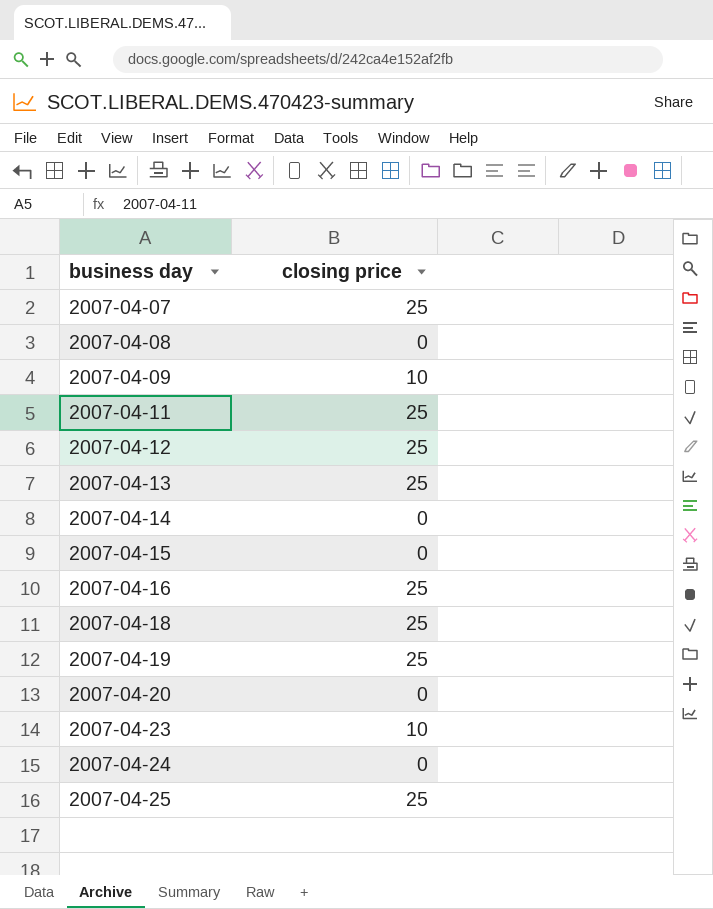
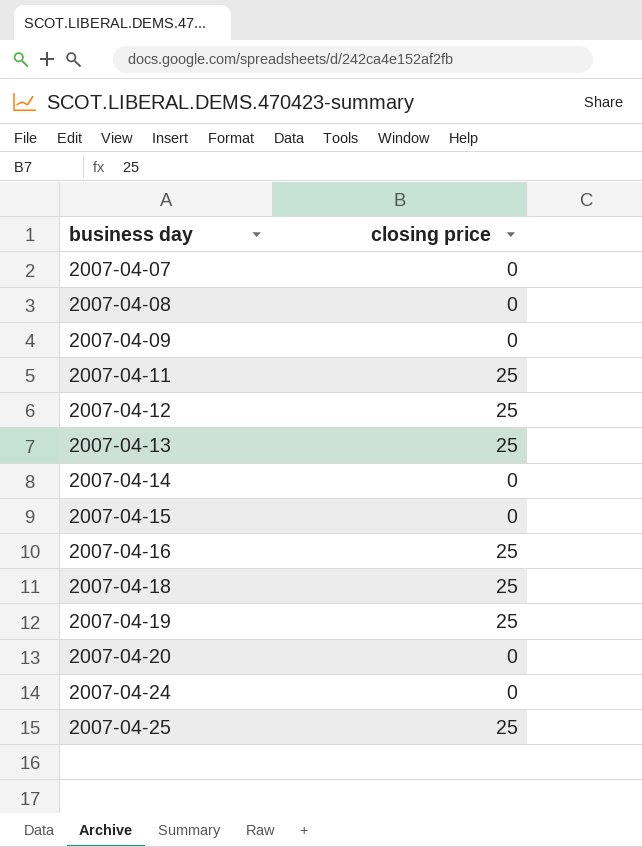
row 2007-04-23: 10 -> none
2007-04-07 | closing price: 25 -> 0
2007-04-09 | closing price: 10 -> 0

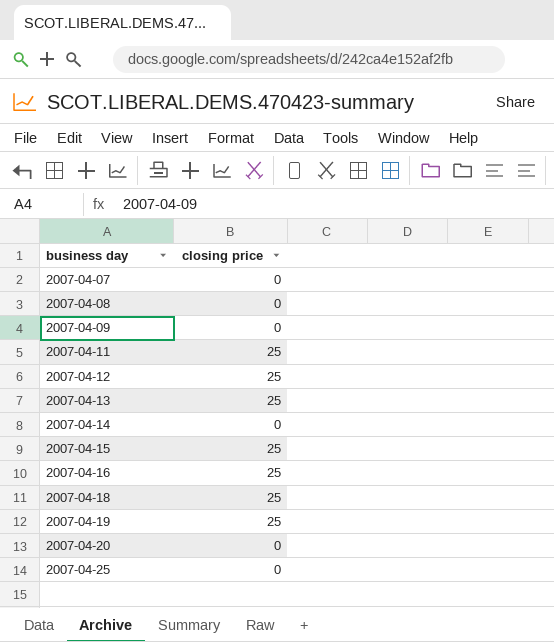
row 2007-04-24: 0 -> none
2007-04-15 | closing price: 0 -> 25
2007-04-25 | closing price: 25 -> 0

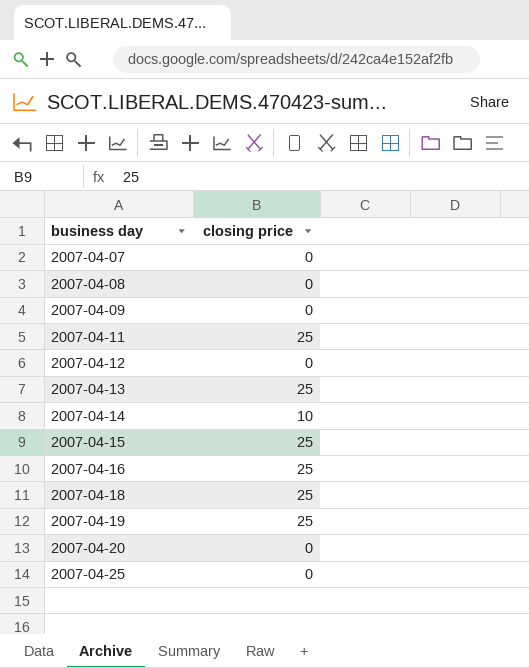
2007-04-12 | closing price: 25 -> 0
2007-04-14 | closing price: 0 -> 10

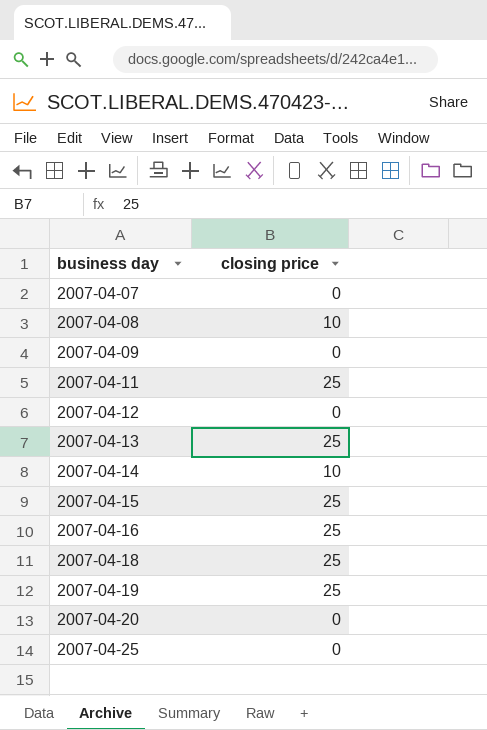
2007-04-08 | closing price: 0 -> 10

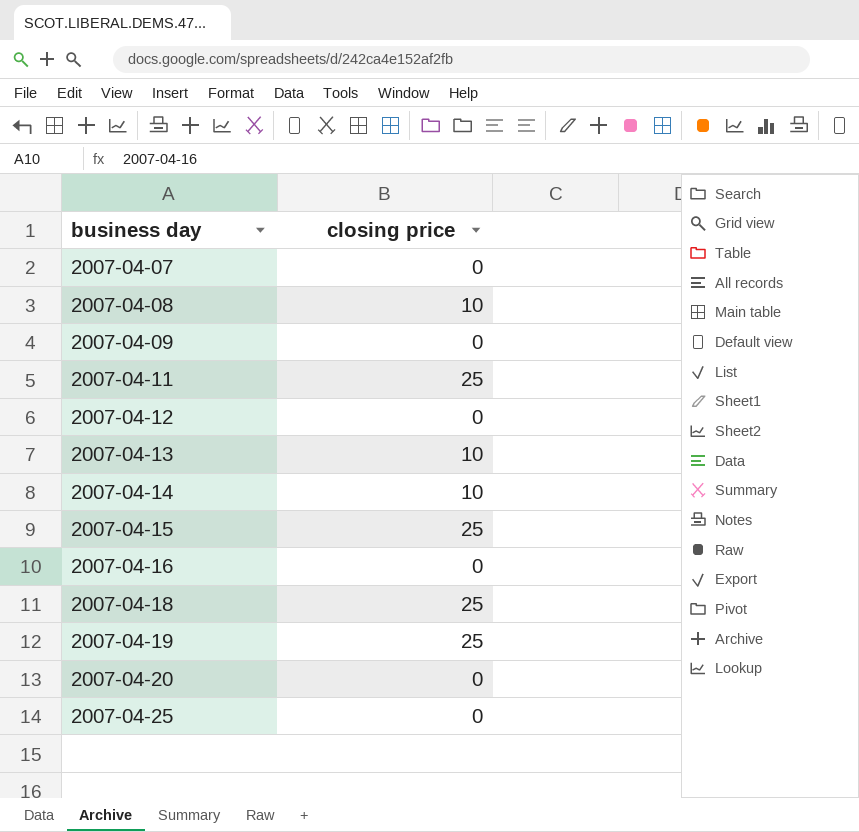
2007-04-13 | closing price: 25 -> 10
2007-04-16 | closing price: 25 -> 0

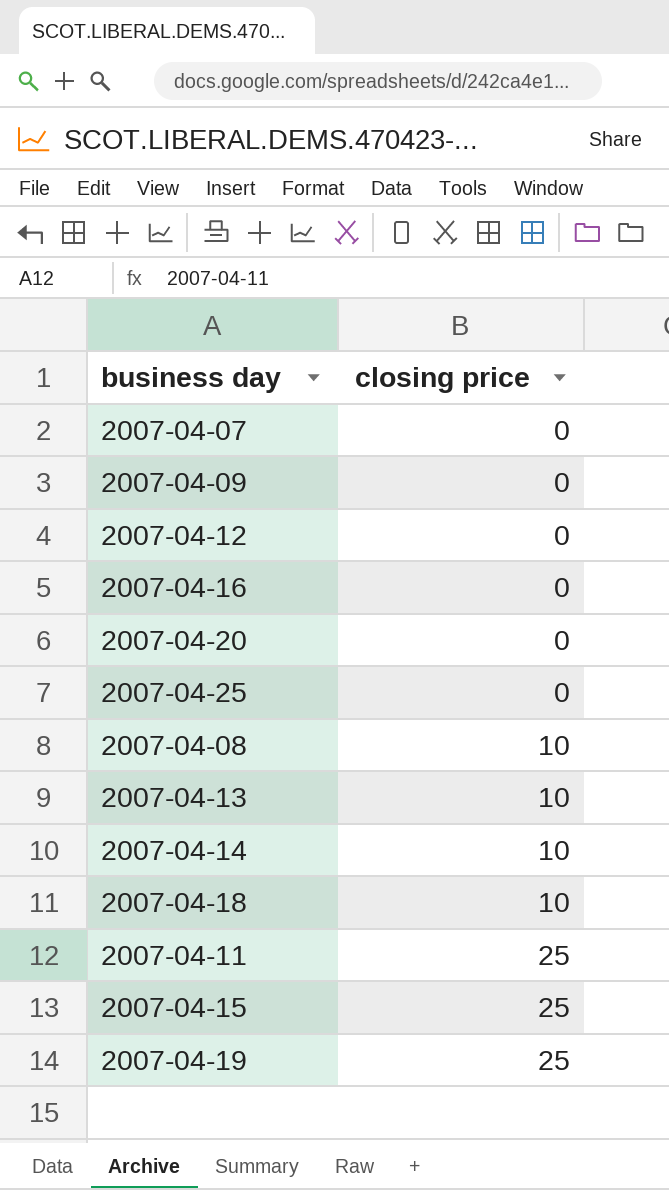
row order: business day ascending -> closing price ascending
2007-04-18 | closing price: 25 -> 10

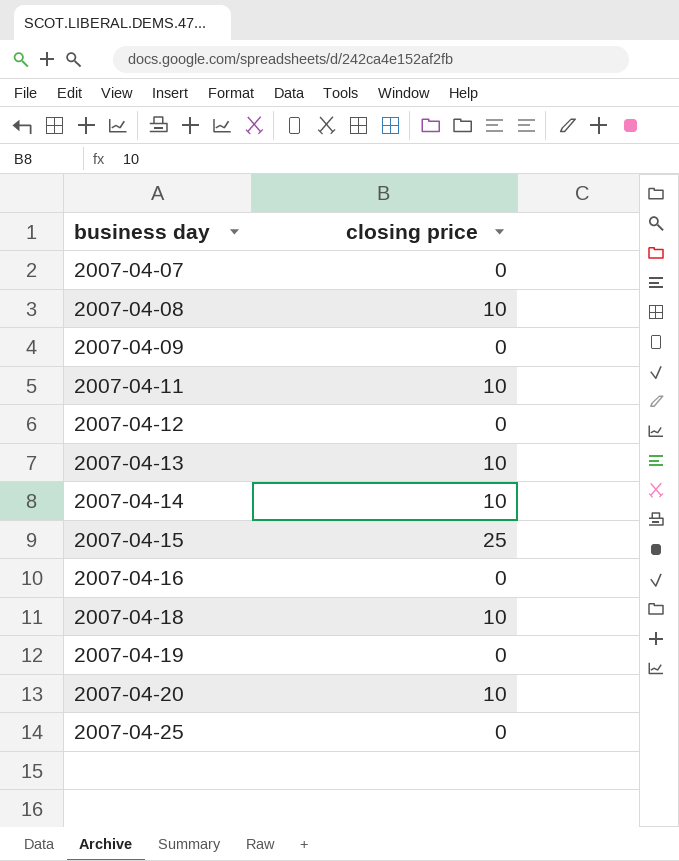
row order: closing price ascending -> business day ascending
2007-04-11 | closing price: 25 -> 10
2007-04-19 | closing price: 25 -> 0
2007-04-20 | closing price: 0 -> 10

